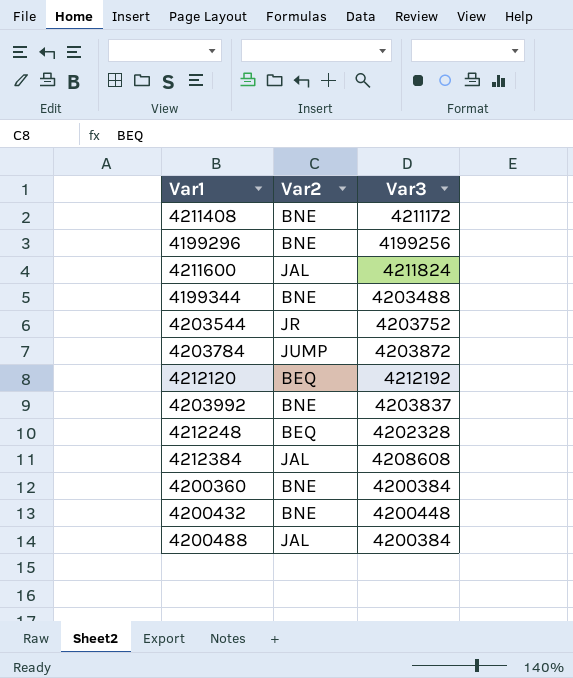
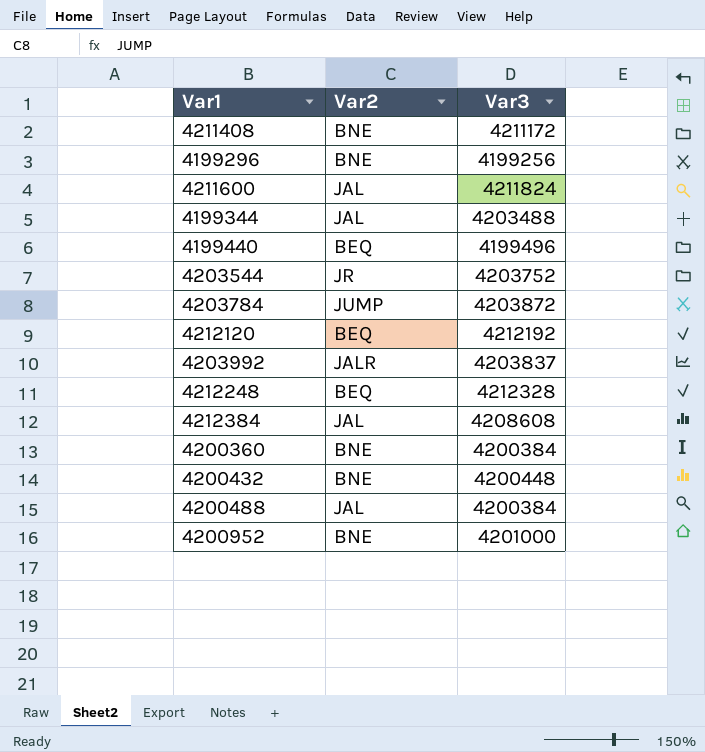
4199344 | Var2: BNE -> JAL
row 4199440: none -> BEQ | 4199496
4203992 | Var2: BNE -> JALR
4212248 | Var3: 4202328 -> 4212328
row 4200952: none -> BNE | 4201000

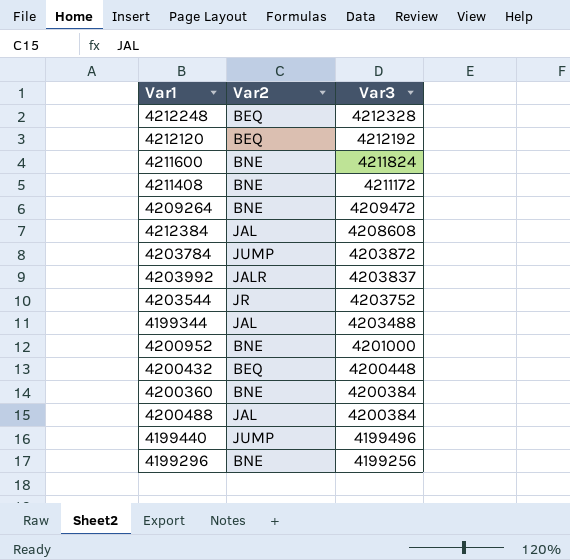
row order: none -> Var3 descending
4211600 | Var2: JAL -> BNE
row 4209264: none -> BNE | 4209472
4200432 | Var2: BNE -> BEQ
4199440 | Var2: BEQ -> JUMP

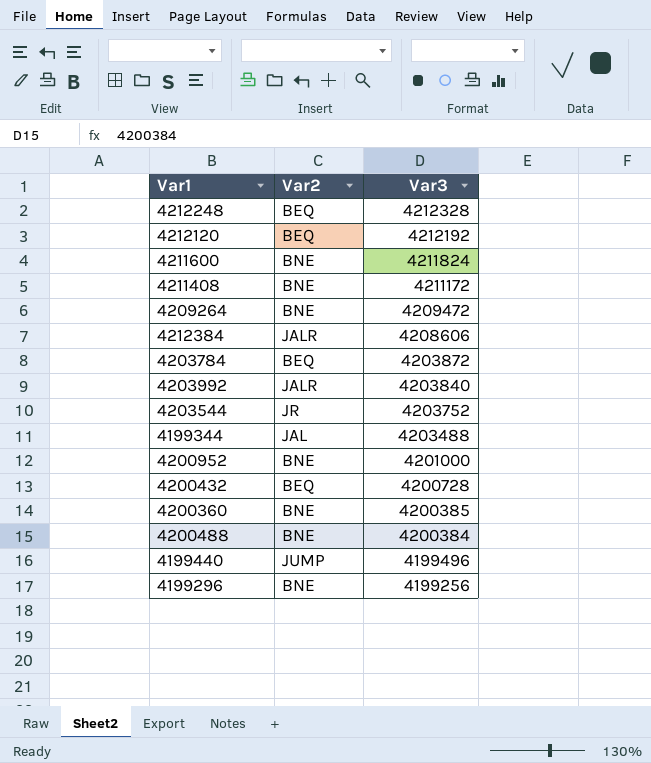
4212384 | Var2: JAL -> JALR
4212384 | Var3: 4208608 -> 4208606
4203784 | Var2: JUMP -> BEQ
4203992 | Var3: 4203837 -> 4203840
4200432 | Var3: 4200448 -> 4200728
4200360 | Var3: 4200384 -> 4200385
4200488 | Var2: JAL -> BNE

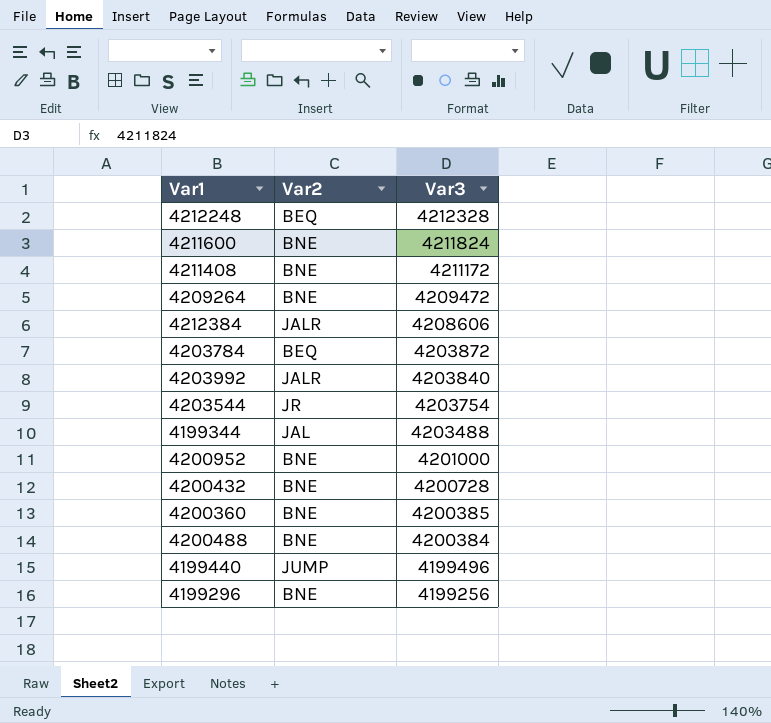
row 4212120: BEQ | 4212192 -> none
4203544 | Var3: 4203752 -> 4203754
4200432 | Var2: BEQ -> BNE

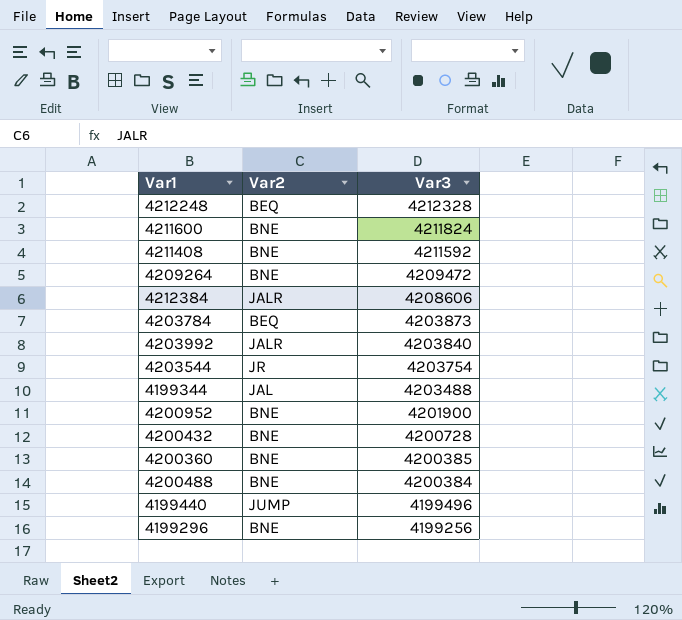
4211408 | Var3: 4211172 -> 4211592
4203784 | Var3: 4203872 -> 4203873
4200952 | Var3: 4201000 -> 4201900

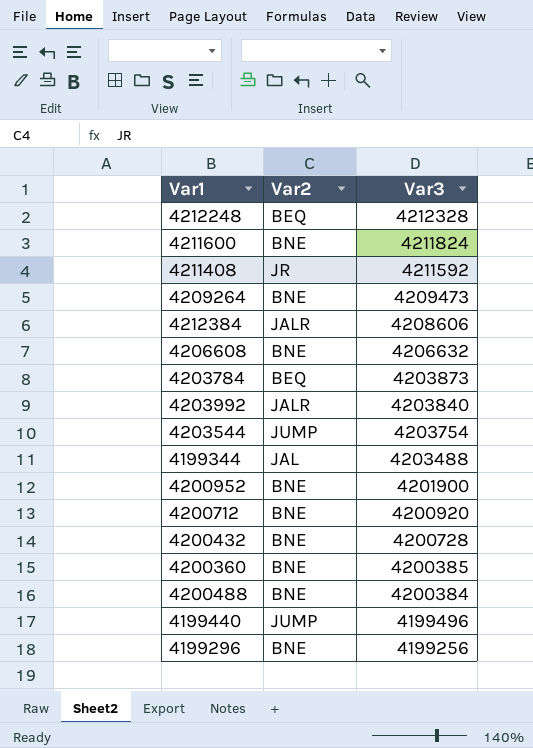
4211408 | Var2: BNE -> JR
4209264 | Var3: 4209472 -> 4209473
row 4206608: none -> BNE | 4206632
4203544 | Var2: JR -> JUMP
row 4200712: none -> BNE | 4200920

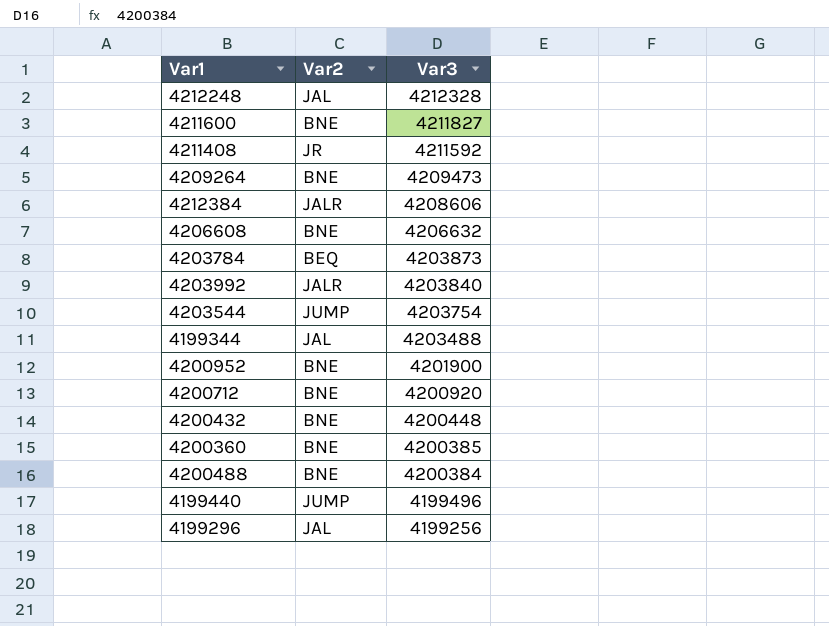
4212248 | Var2: BEQ -> JAL
4211600 | Var3: 4211824 -> 4211827
4200432 | Var3: 4200728 -> 4200448
4199296 | Var2: BNE -> JAL

